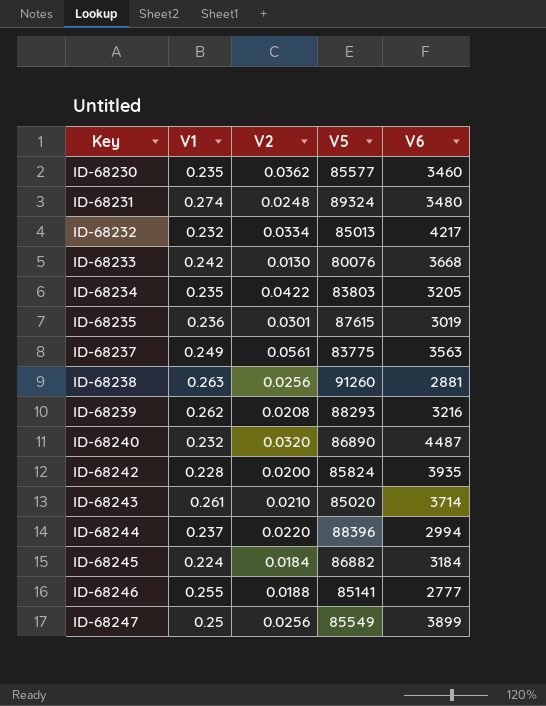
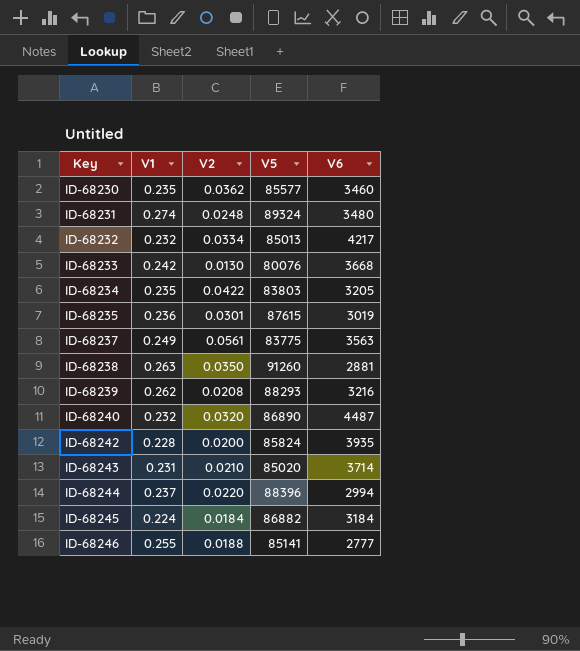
row ID-68247: 0.25 | 0.0256 | 85549 | 3899 -> none
ID-68238 | V2: 0.0256 -> 0.0350
ID-68243 | V1: 0.261 -> 0.231

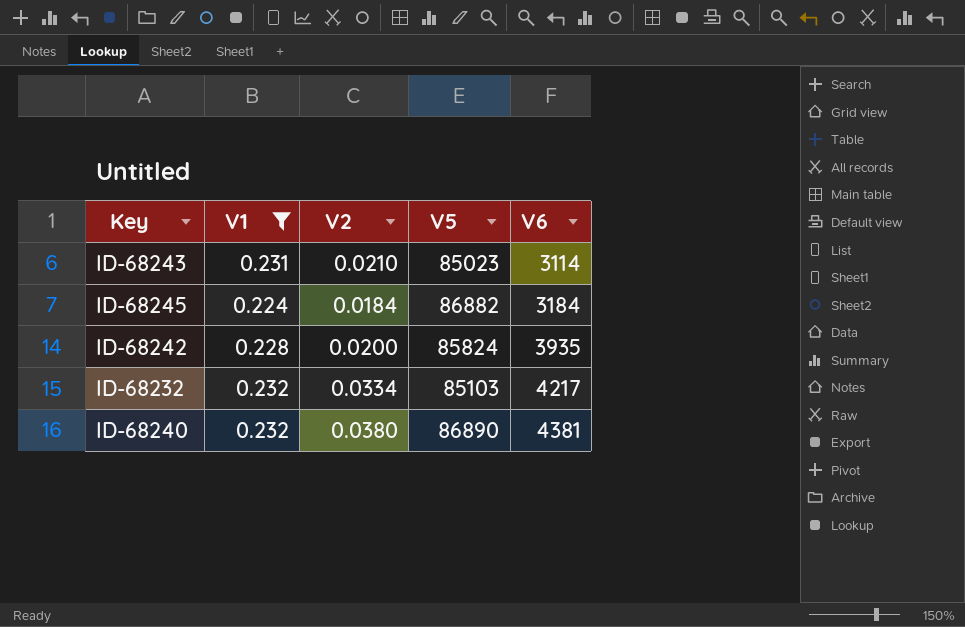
filter: none -> V1 <= 0.232
row order: Key ascending -> V6 ascending
ID-68243 | V5: 85020 -> 85023
ID-68243 | V6: 3714 -> 3114
ID-68232 | V5: 85013 -> 85103
ID-68240 | V2: 0.0320 -> 0.0380
ID-68240 | V6: 4487 -> 4381

